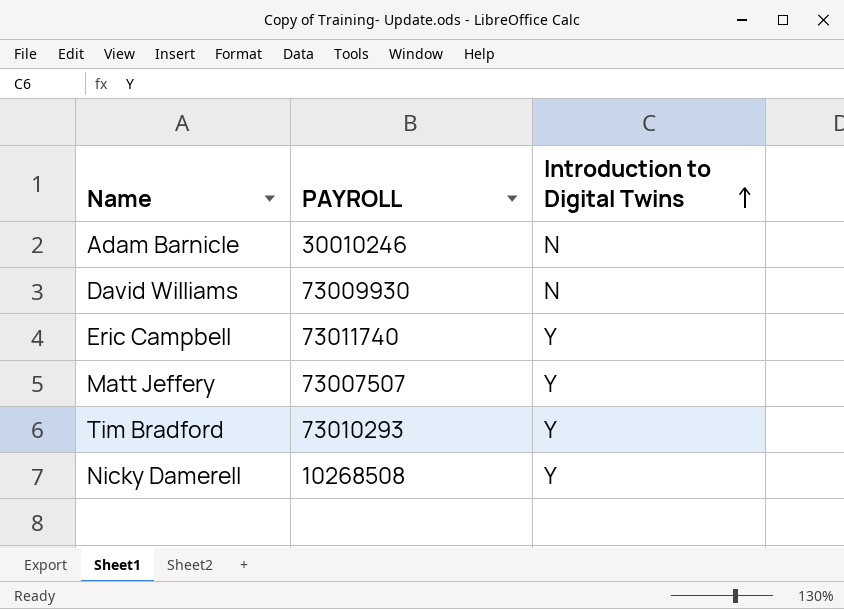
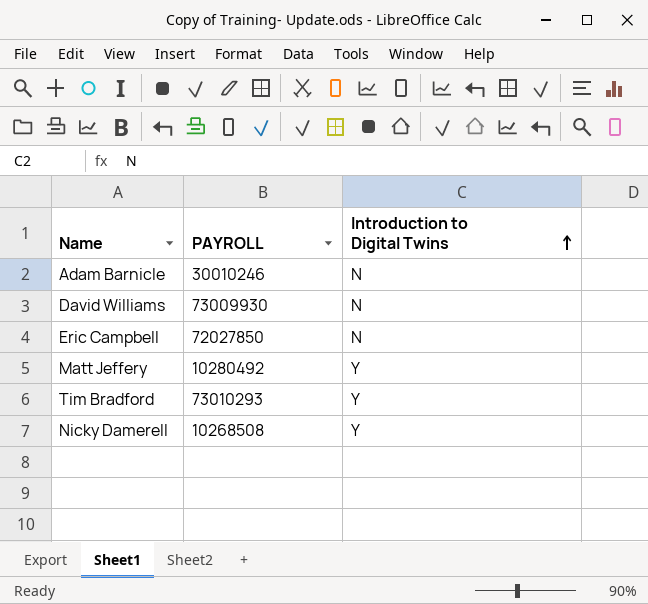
Eric Campbell | PAYROLL: 73011740 -> 72027850
Eric Campbell | Introduction to Digital Twins: Y -> N
Matt Jeffery | PAYROLL: 73007507 -> 10280492

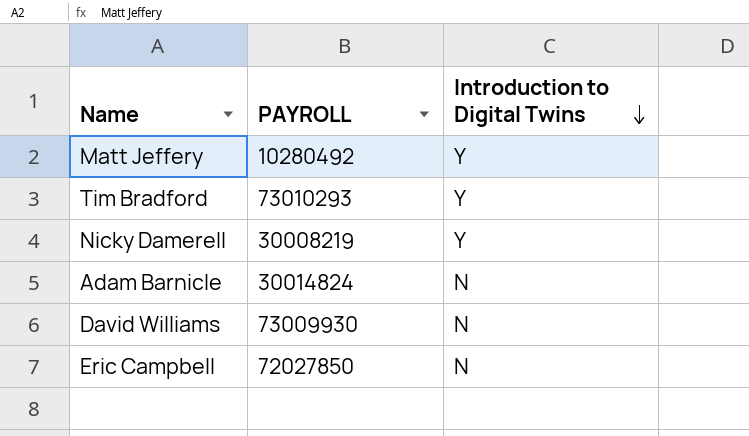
row order: Introduction to Digital Twins ascending -> Introduction to Digital Twins descending
Nicky Damerell | PAYROLL: 10268508 -> 30008219
Adam Barnicle | PAYROLL: 30010246 -> 30014824

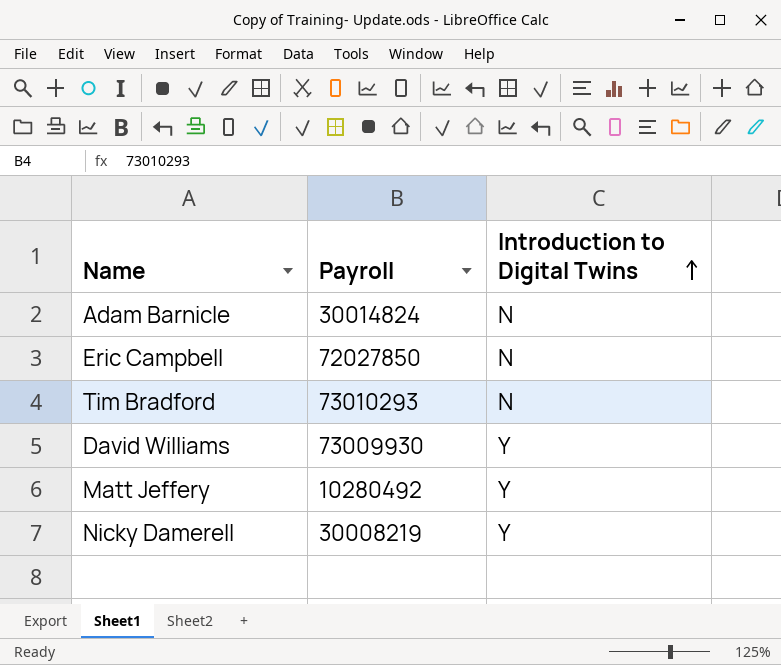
row order: Introduction to Digital Twins descending -> Introduction to Digital Twins ascending
column name: PAYROLL -> Payroll
Tim Bradford | Introduction to Digital Twins: Y -> N
David Williams | Introduction to Digital Twins: N -> Y

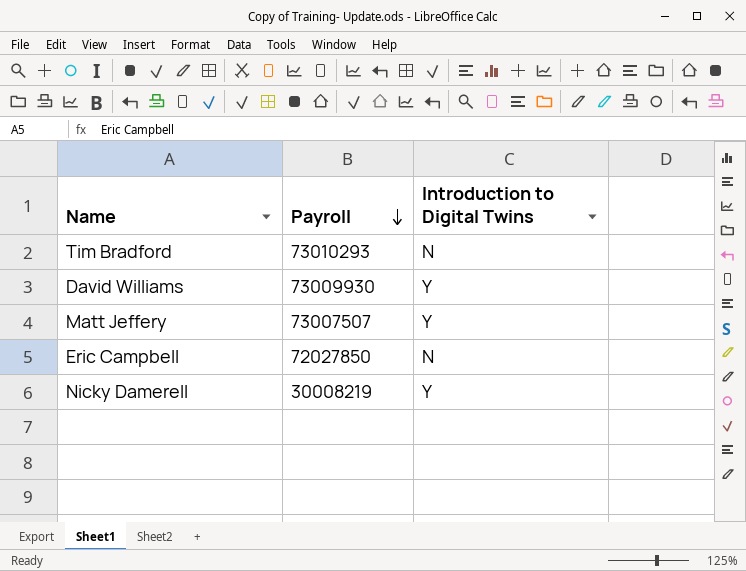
row order: Introduction to Digital Twins ascending -> Payroll descending
row Adam Barnicle: 30014824 | N -> none
Matt Jeffery | Payroll: 10280492 -> 73007507

